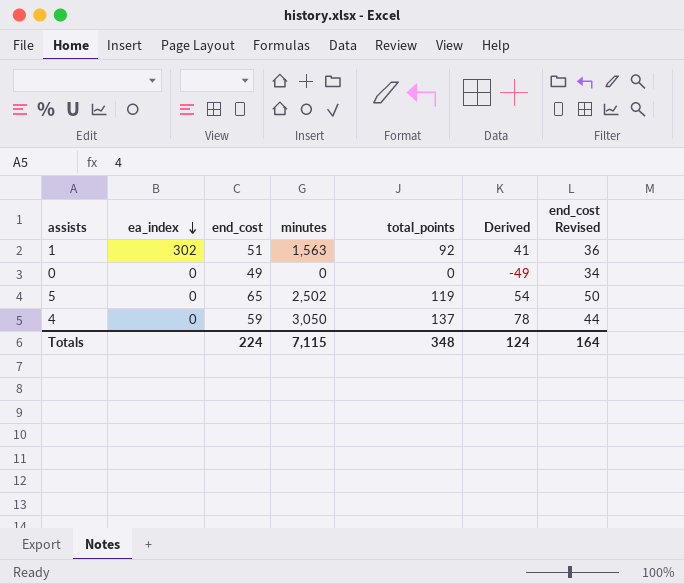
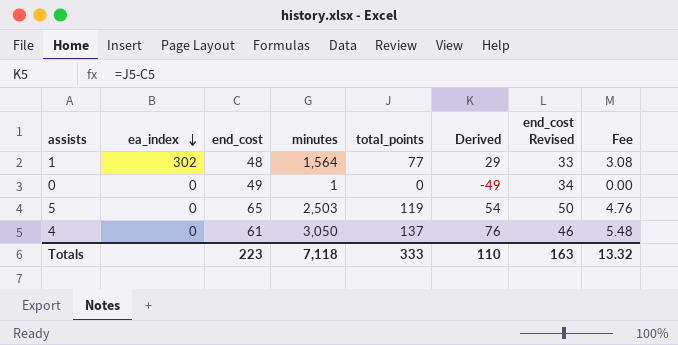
column Fee | formula: none -> [total_points] * 0.04
1 | end_cost: 51 -> 48
1 | minutes: 1,563 -> 1,564
1 | total_points: 92 -> 77
1 | Derived: 41 -> 29
1 | end_cost Revised: 36 -> 33
0 | minutes: 0 -> 1
5 | minutes: 2,502 -> 2,503
4 | end_cost: 59 -> 61
4 | Derived: 78 -> 76
4 | end_cost Revised: 44 -> 46
Totals | end_cost: 224 -> 223
Totals | minutes: 7,115 -> 7,118
Totals | total_points: 348 -> 333
Totals | Derived: 124 -> 110
Totals | end_cost Revised: 164 -> 163

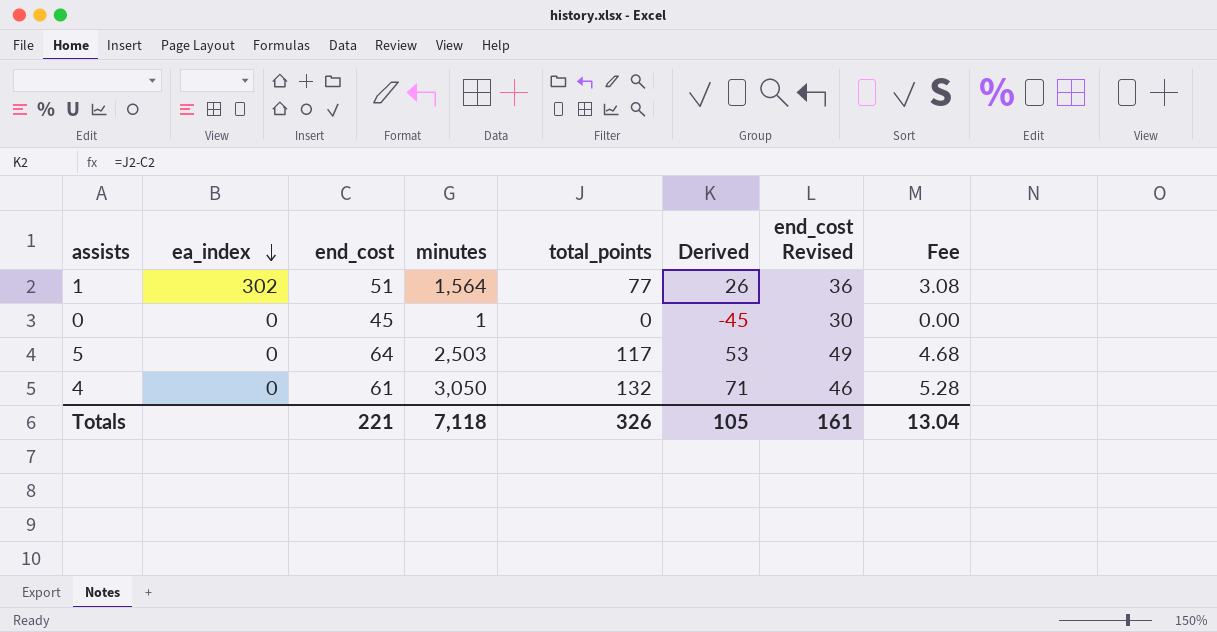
1 | end_cost: 48 -> 51
1 | Derived: 29 -> 26
1 | end_cost Revised: 33 -> 36
0 | end_cost: 49 -> 45
0 | Derived: -49 -> -45
0 | end_cost Revised: 34 -> 30
5 | end_cost: 65 -> 64
5 | total_points: 119 -> 117
5 | Derived: 54 -> 53
5 | end_cost Revised: 50 -> 49
5 | Fee: 4.76 -> 4.68
4 | total_points: 137 -> 132
4 | Derived: 76 -> 71
4 | Fee: 5.48 -> 5.28
Totals | end_cost: 223 -> 221
Totals | total_points: 333 -> 326
Totals | Derived: 110 -> 105
Totals | end_cost Revised: 163 -> 161
Totals | Fee: 13.32 -> 13.04

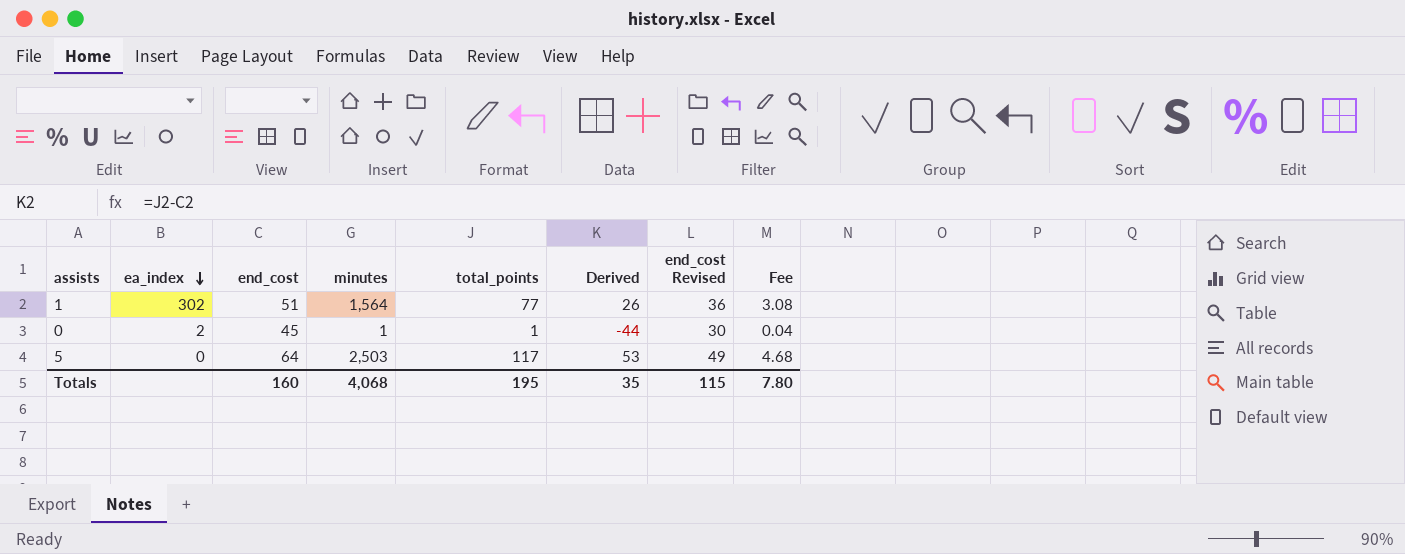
row 4: 0 | 61 | 3,050 | 132 | 71 | 46 | 5.28 -> none
0 | ea_index: 0 -> 2
0 | total_points: 0 -> 1
0 | Derived: -45 -> -44
0 | Fee: 0.00 -> 0.04
Totals | end_cost: 221 -> 160
Totals | minutes: 7,118 -> 4,068
Totals | total_points: 326 -> 195
Totals | Derived: 105 -> 35
Totals | end_cost Revised: 161 -> 115
Totals | Fee: 13.04 -> 7.80

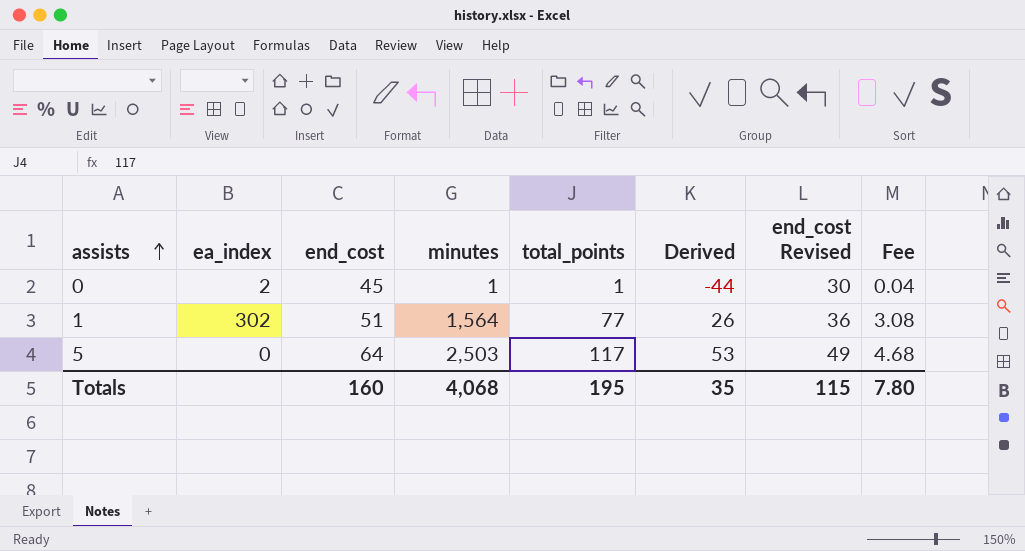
row order: ea_index descending -> assists ascending

